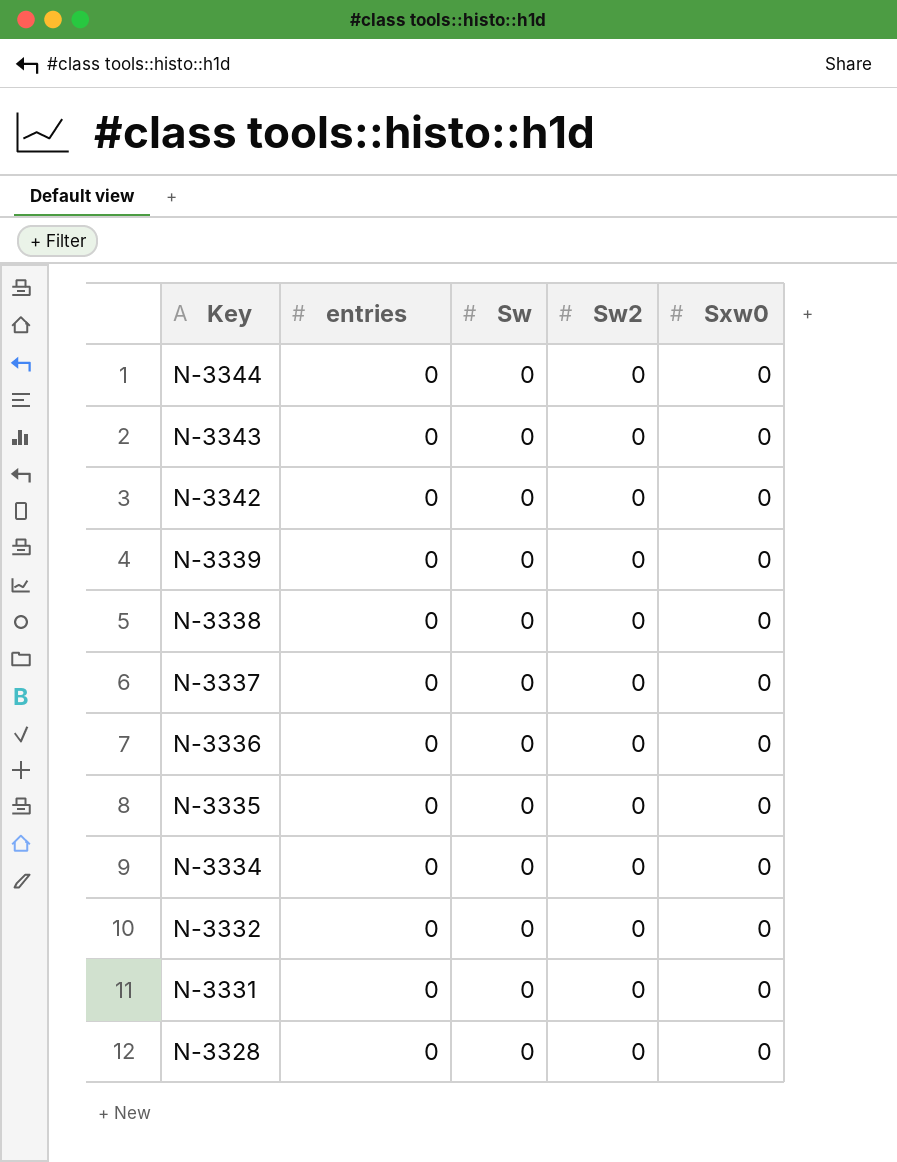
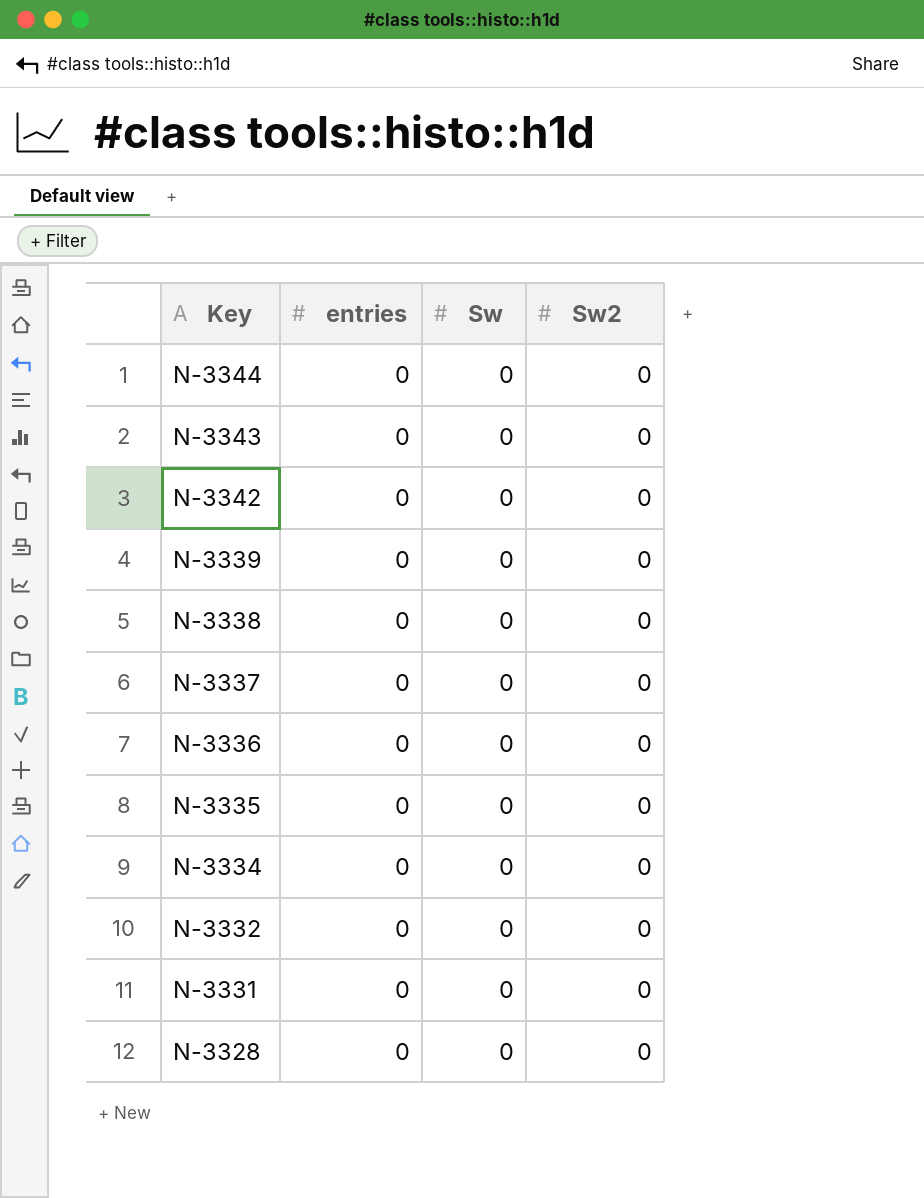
column Sxw0 | position: 5 -> none

